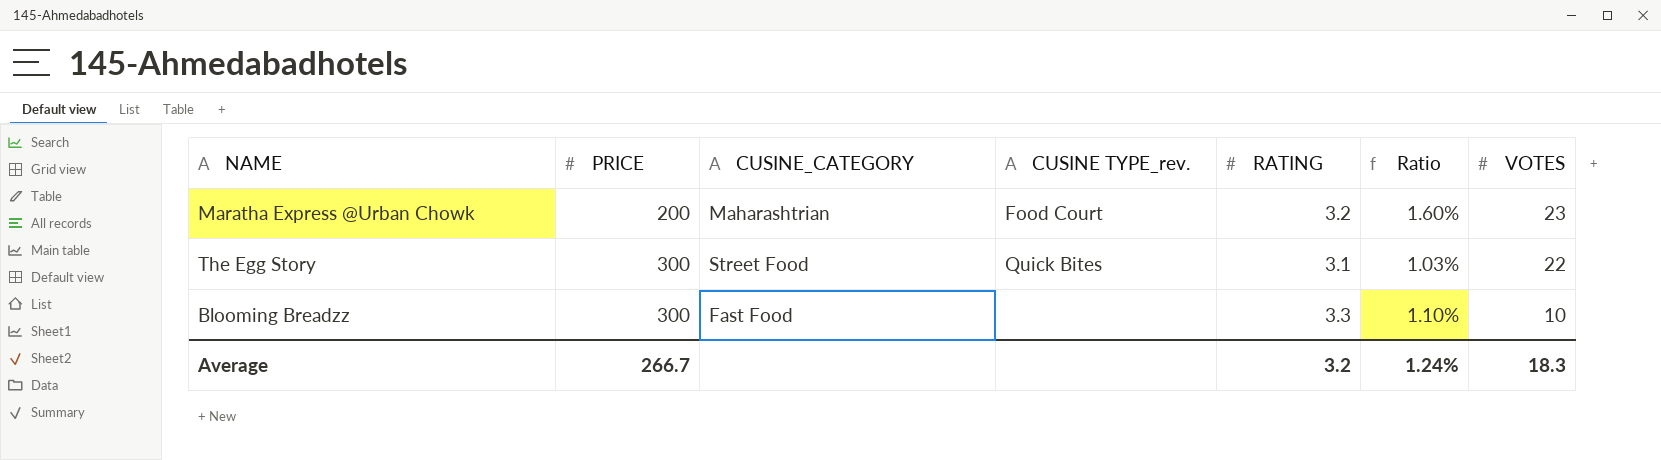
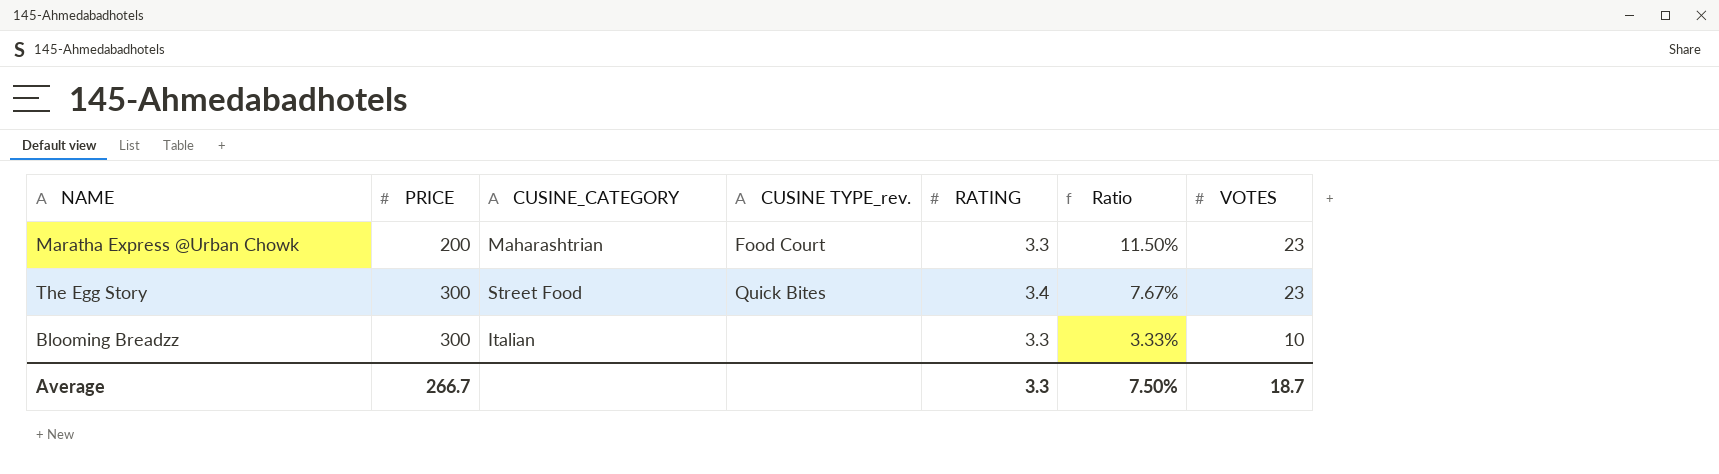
column Ratio | formula: [RATING] / [PRICE] -> [VOTES] / [PRICE]
Maratha Express @Urban Chowk | RATING: 3.2 -> 3.3
The Egg Story | RATING: 3.1 -> 3.4
The Egg Story | VOTES: 22 -> 23
Blooming Breadzz | CUSINE_CATEGORY: Fast Food -> Italian
Average | RATING: 3.2 -> 3.3
Average | Ratio: 1.24% -> 7.50%
Average | VOTES: 18.3 -> 18.7

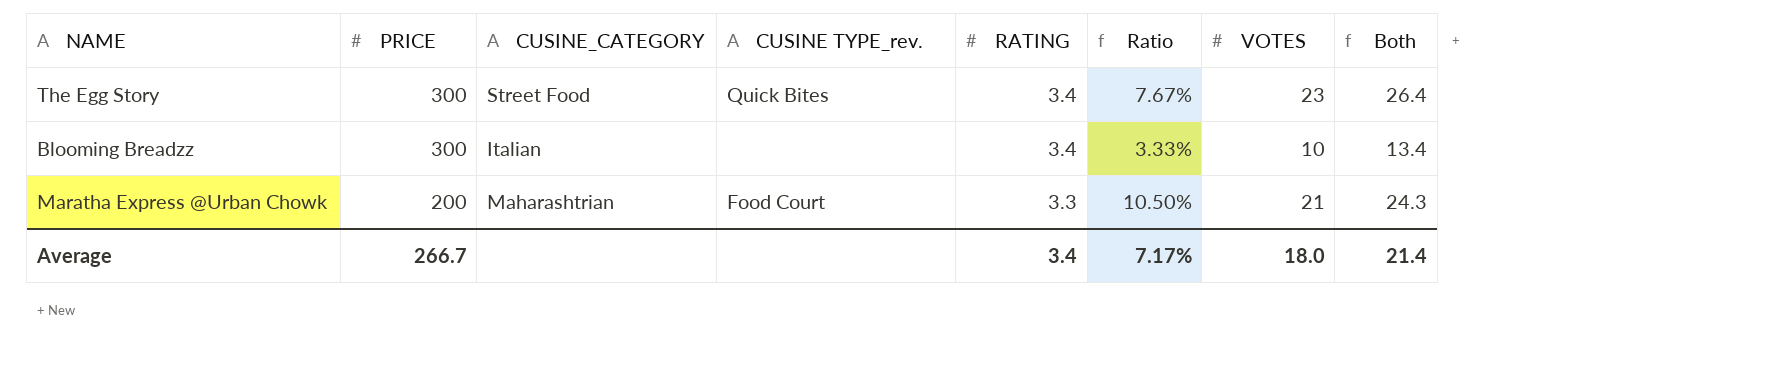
row order: PRICE ascending -> PRICE descending
column Both | formula: none -> [RATING] + [VOTES]
Blooming Breadzz | RATING: 3.3 -> 3.4
Maratha Express @Urban Chowk | Ratio: 11.50% -> 10.50%
Maratha Express @Urban Chowk | VOTES: 23 -> 21
Average | RATING: 3.3 -> 3.4
Average | Ratio: 7.50% -> 7.17%
Average | VOTES: 18.7 -> 18.0

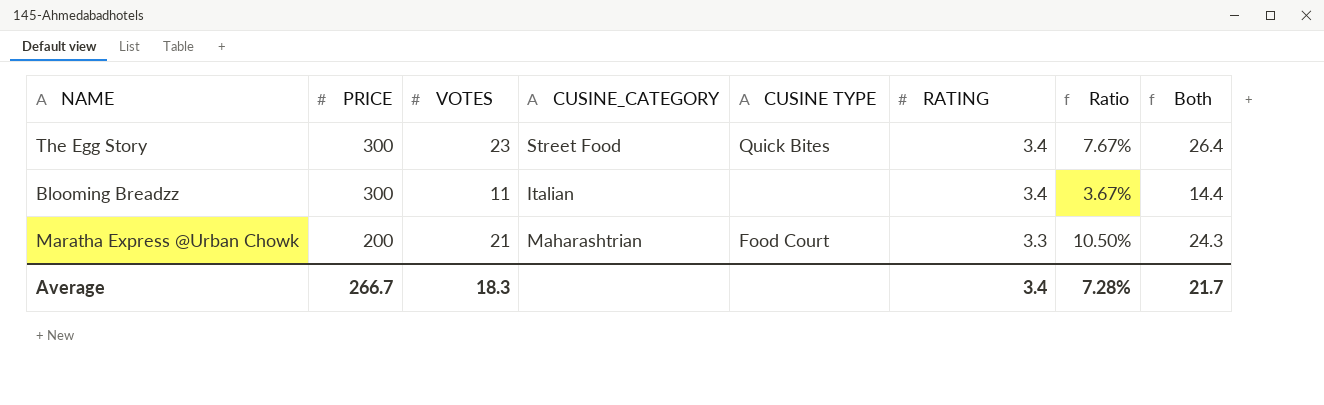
column VOTES | position: 7 -> 3
column name: CUSINE TYPE_rev. -> CUSINE TYPE
Blooming Breadzz | VOTES: 10 -> 11
Blooming Breadzz | Ratio: 3.33% -> 3.67%
Blooming Breadzz | Both: 13.4 -> 14.4
Average | VOTES: 18.0 -> 18.3
Average | Ratio: 7.17% -> 7.28%
Average | Both: 21.4 -> 21.7

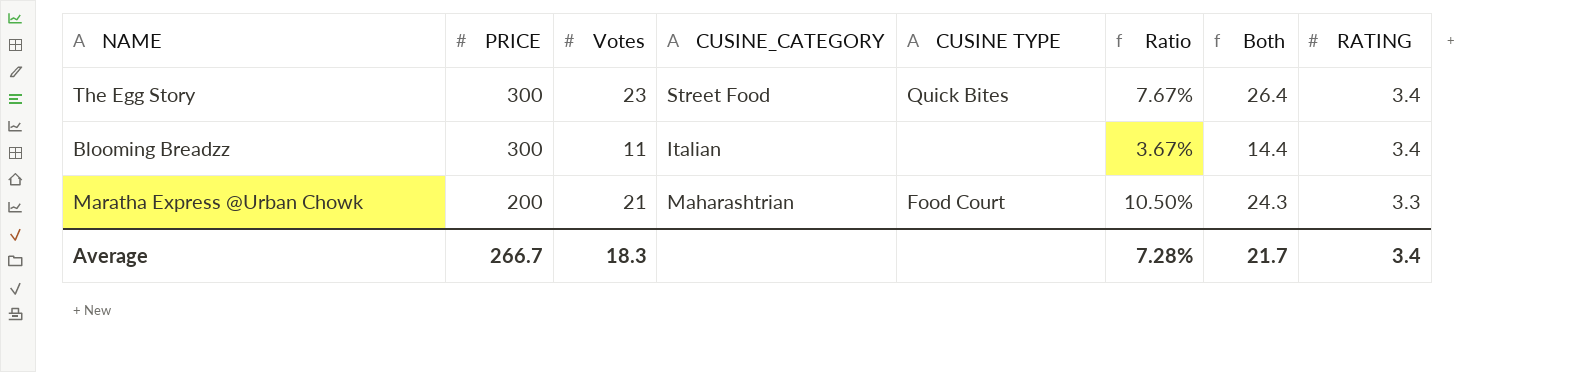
column name: VOTES -> Votes
column RATING | position: 6 -> 8

